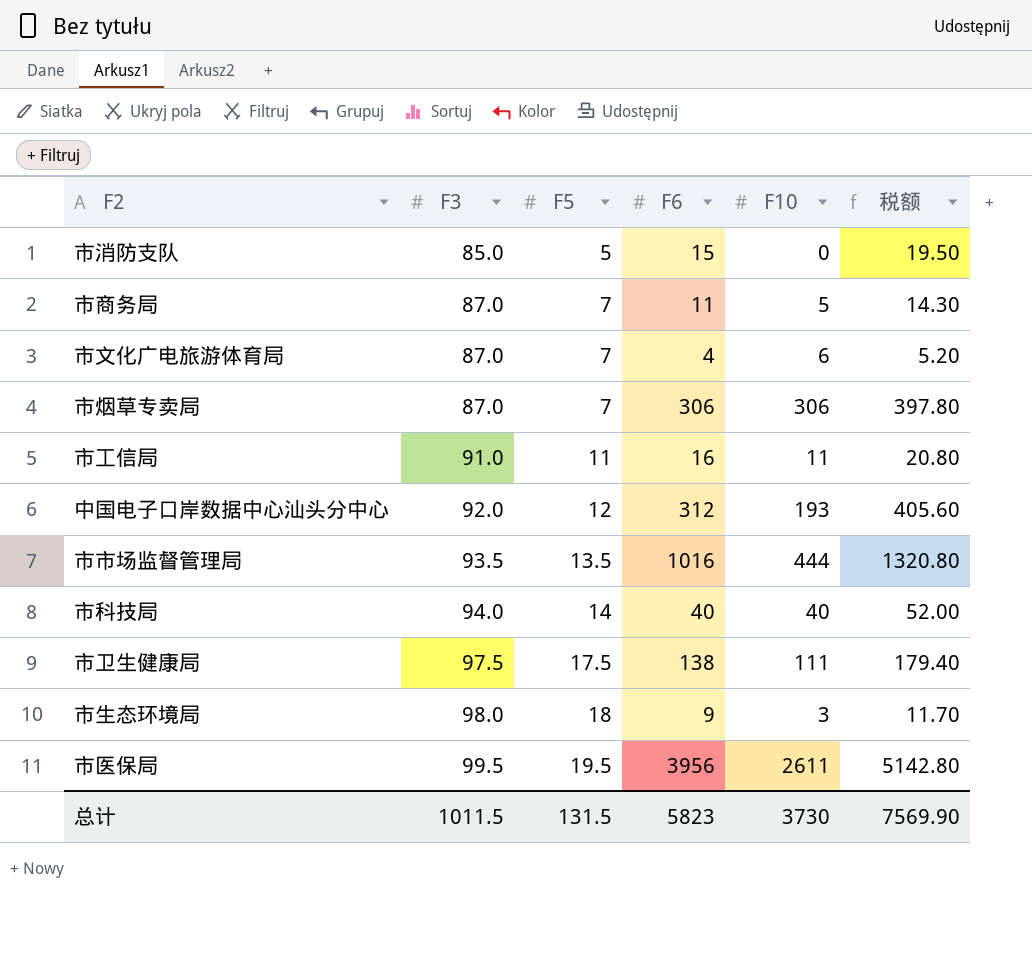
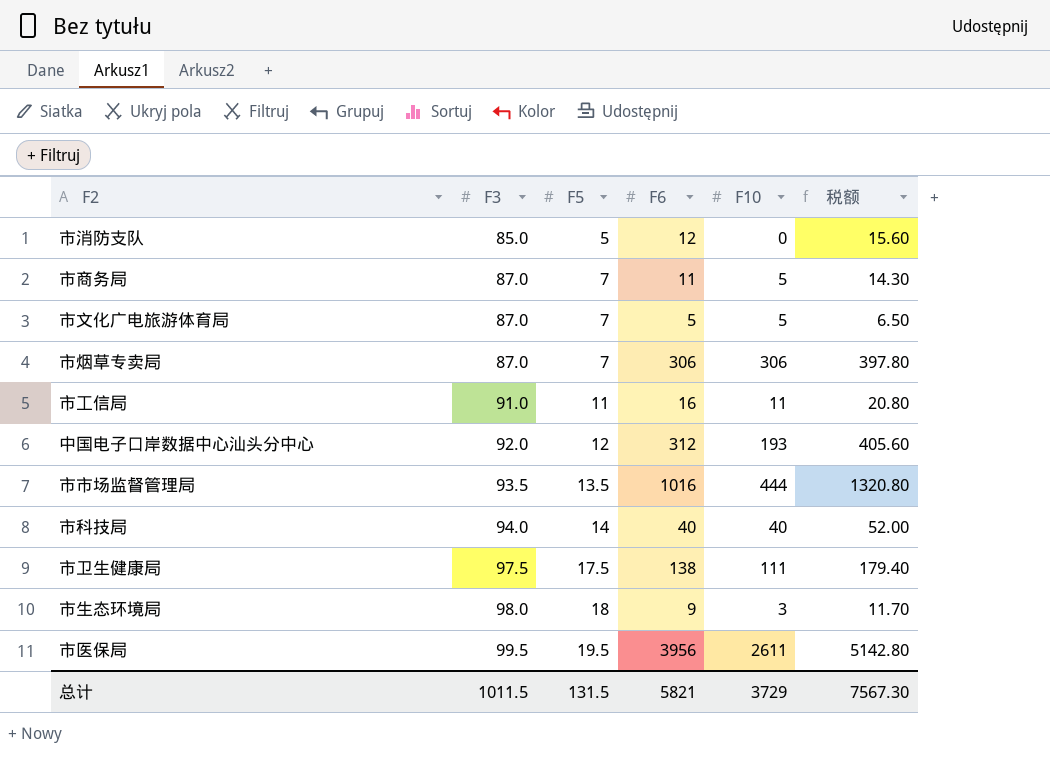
市消防支队 | F6: 15 -> 12
市消防支队 | 税额: 19.50 -> 15.60
市文化广电旅游体育局 | F6: 4 -> 5
市文化广电旅游体育局 | F10: 6 -> 5
市文化广电旅游体育局 | 税额: 5.20 -> 6.50
总计 | F6: 5823 -> 5821
总计 | F10: 3730 -> 3729
总计 | 税额: 7569.90 -> 7567.30

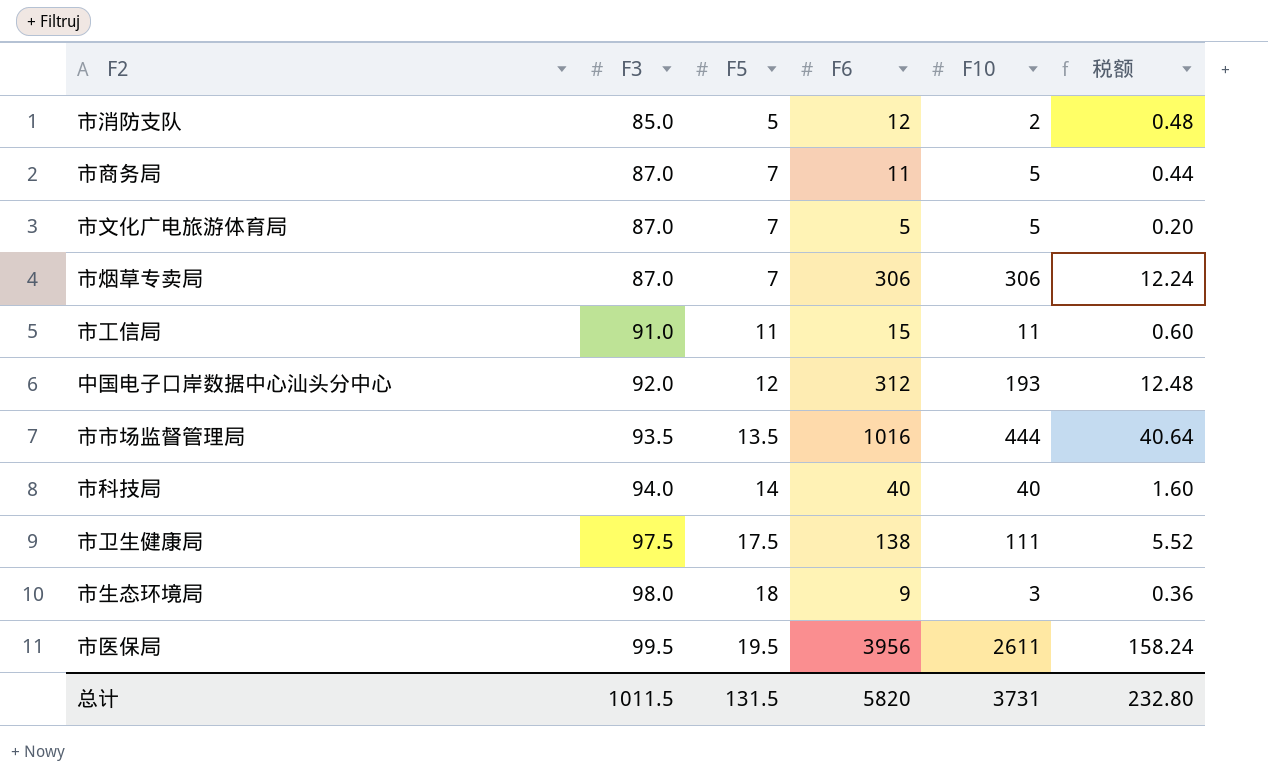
column 税额 | formula: [F6] * 1.3 -> [F6] * 0.04
市消防支队 | F10: 0 -> 2
市工信局 | F6: 16 -> 15
总计 | F6: 5821 -> 5820
总计 | F10: 3729 -> 3731
总计 | 税额: 7567.30 -> 232.80

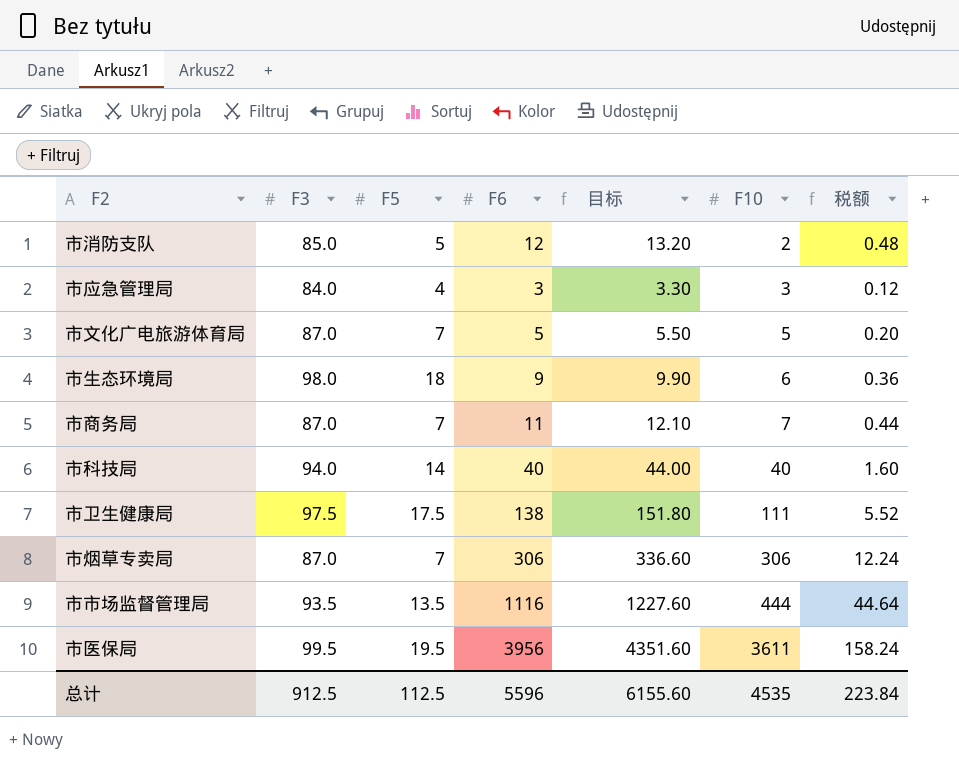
row order: F3 ascending -> F10 ascending
column 目标 | formula: none -> [F6] * 1.1
row 市工信局: 91.0 | 11 | 15 | 11 | 0.60 -> none
row 中国电子口岸数据中心汕头分中心: 92.0 | 12 | 312 | 193 | 12.48 -> none
row 市应急管理局: none -> 84.0 | 4 | 3 | 3.30 | 3 | 0.12
市生态环境局 | F10: 3 -> 6
市商务局 | F10: 5 -> 7
市市场监督管理局 | F6: 1016 -> 1116
市市场监督管理局 | 税额: 40.64 -> 44.64
市医保局 | F10: 2611 -> 3611
总计 | F3: 1011.5 -> 912.5
总计 | F5: 131.5 -> 112.5
总计 | F6: 5820 -> 5596
总计 | F10: 3731 -> 4535
总计 | 税额: 232.80 -> 223.84

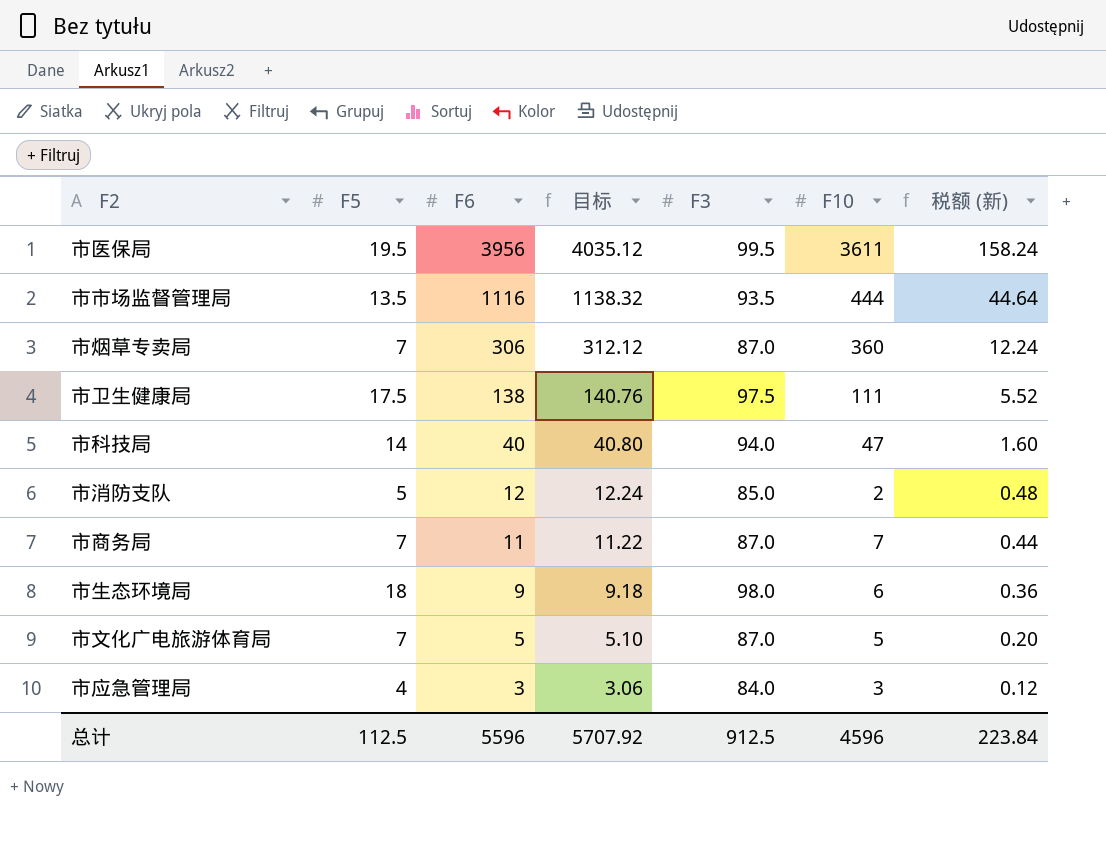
row order: F10 ascending -> F6 descending
column 目标 | formula: [F6] * 1.1 -> [F6] * 1.02
column F3 | position: 2 -> 5
column name: 税额 -> 税额 (新)
市烟草专卖局 | F10: 306 -> 360
市科技局 | F10: 40 -> 47
总计 | 目标: 6155.60 -> 5707.92
总计 | F10: 4535 -> 4596

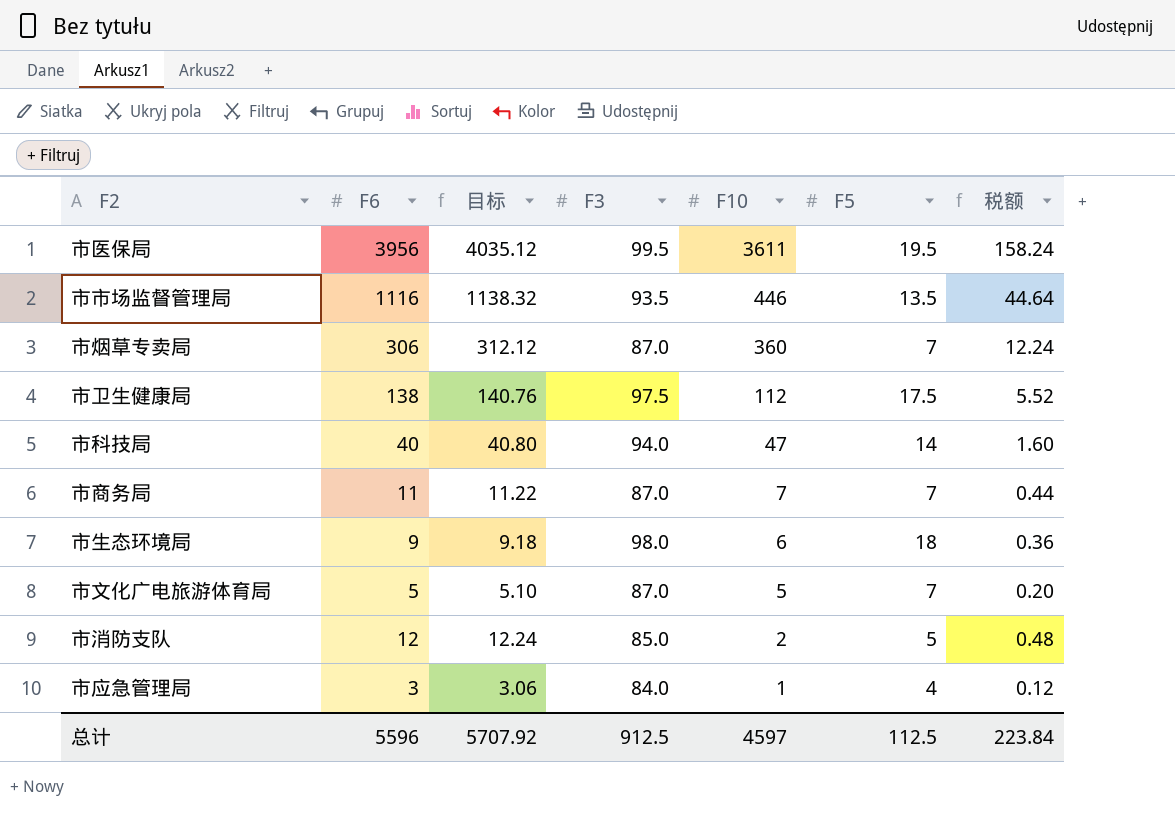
row order: F6 descending -> F10 descending
column F5 | position: 2 -> 6
column name: 税额 (新) -> 税额
市市场监督管理局 | F10: 444 -> 446
市卫生健康局 | F10: 111 -> 112
市应急管理局 | F10: 3 -> 1
总计 | F10: 4596 -> 4597

